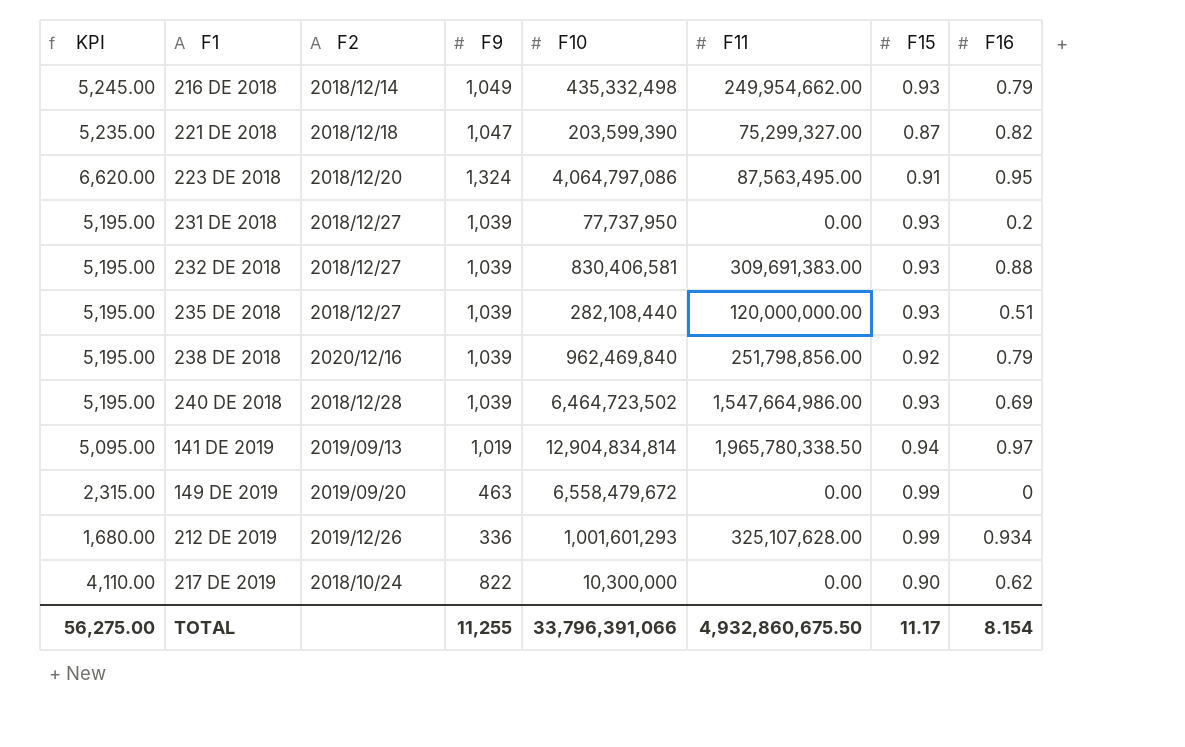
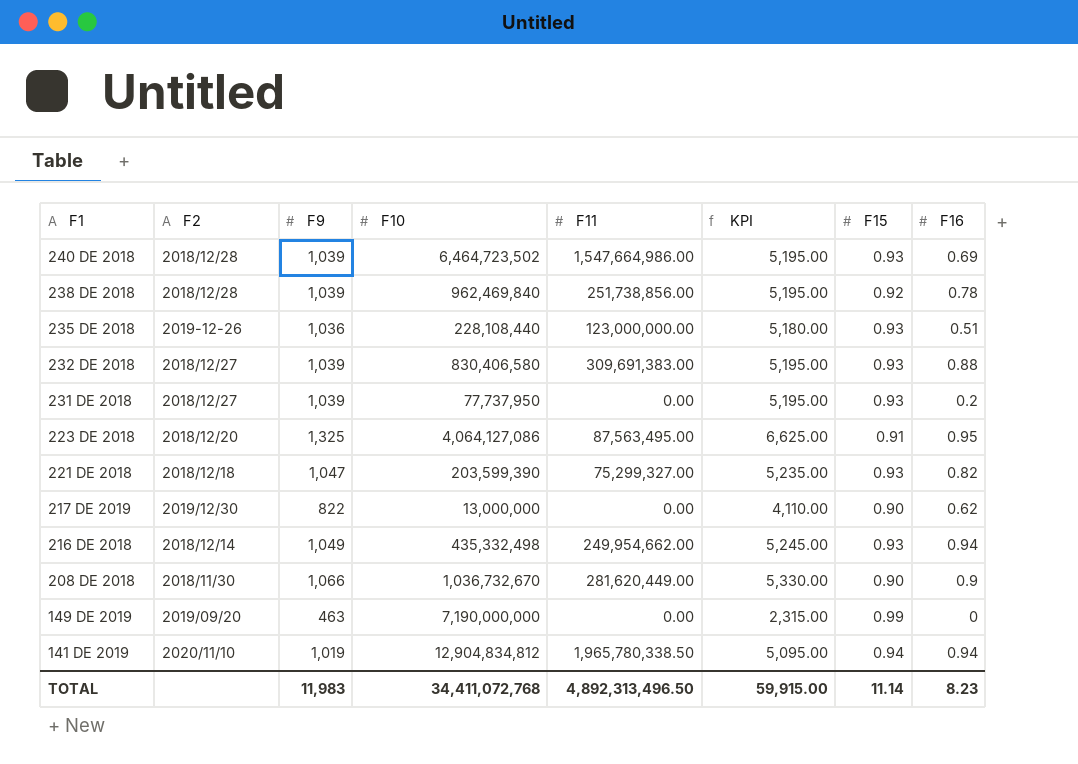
row order: none -> F1 descending
column KPI | position: 1 -> 6
row 212 DE 2019: 1,680.00 | 2019/12/26 | 336 | 1,001,601,293 | 325,107,628.00 | 0.99 | 0.934 -> none
238 DE 2018 | F2: 2020/12/16 -> 2018/12/28
238 DE 2018 | F11: 251,798,856.00 -> 251,738,856.00
238 DE 2018 | F16: 0.79 -> 0.78
235 DE 2018 | F2: 2018/12/27 -> 2019-12-26
235 DE 2018 | F9: 1,039 -> 1,036
235 DE 2018 | F10: 282,108,440 -> 228,108,440
235 DE 2018 | F11: 120,000,000.00 -> 123,000,000.00
235 DE 2018 | KPI: 5,195.00 -> 5,180.00
232 DE 2018 | F10: 830,406,581 -> 830,406,580
223 DE 2018 | F9: 1,324 -> 1,325
223 DE 2018 | F10: 4,064,797,086 -> 4,064,127,086
223 DE 2018 | KPI: 6,620.00 -> 6,625.00
221 DE 2018 | F15: 0.87 -> 0.93
217 DE 2019 | F2: 2018/10/24 -> 2019/12/30
217 DE 2019 | F10: 10,300,000 -> 13,000,000
216 DE 2018 | F16: 0.79 -> 0.94
row 208 DE 2018: none -> 2018/11/30 | 1,066 | 1,036,732,670 | 281,620,449.00 | 5,330.00 | 0.90 | 0.9
149 DE 2019 | F10: 6,558,479,672 -> 7,190,000,000
141 DE 2019 | F2: 2019/09/13 -> 2020/11/10
141 DE 2019 | F10: 12,904,834,814 -> 12,904,834,812
141 DE 2019 | F16: 0.97 -> 0.94
TOTAL | F9: 11,255 -> 11,983
TOTAL | F10: 33,796,391,066 -> 34,411,072,768
TOTAL | F11: 4,932,860,675.50 -> 4,892,313,496.50
TOTAL | KPI: 56,275.00 -> 59,915.00
TOTAL | F15: 11.17 -> 11.14
TOTAL | F16: 8.154 -> 8.23

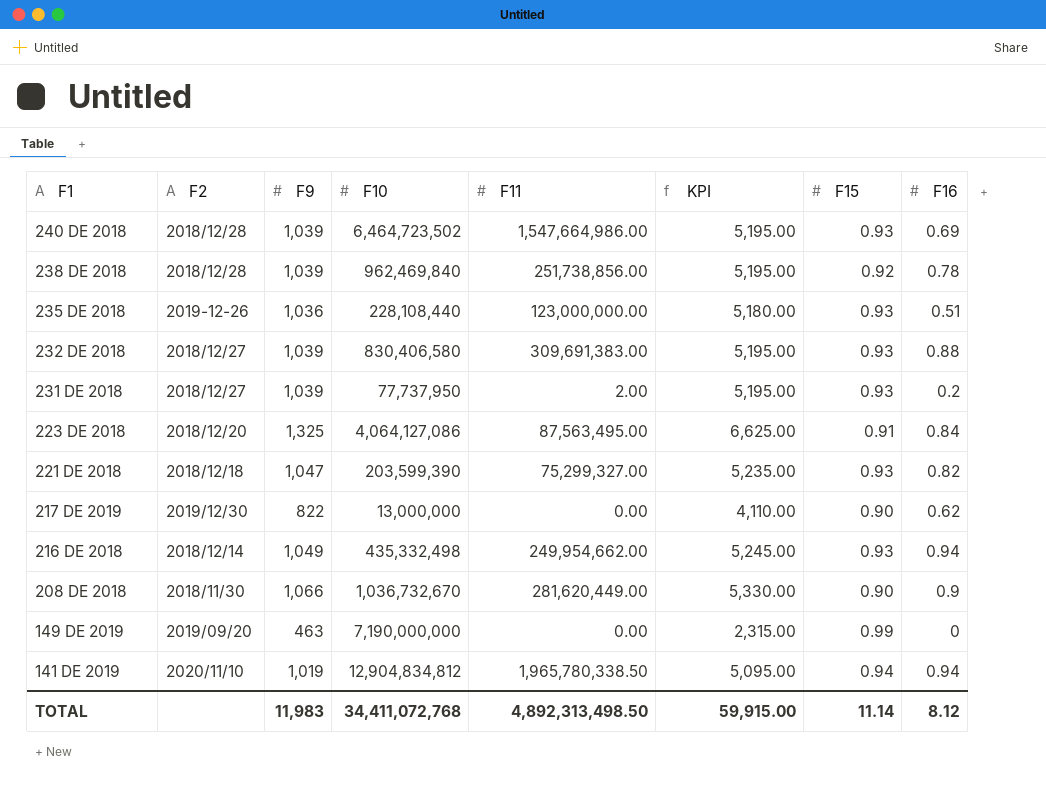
231 DE 2018 | F11: 0.00 -> 2.00
223 DE 2018 | F16: 0.95 -> 0.84
TOTAL | F11: 4,892,313,496.50 -> 4,892,313,498.50
TOTAL | F16: 8.23 -> 8.12

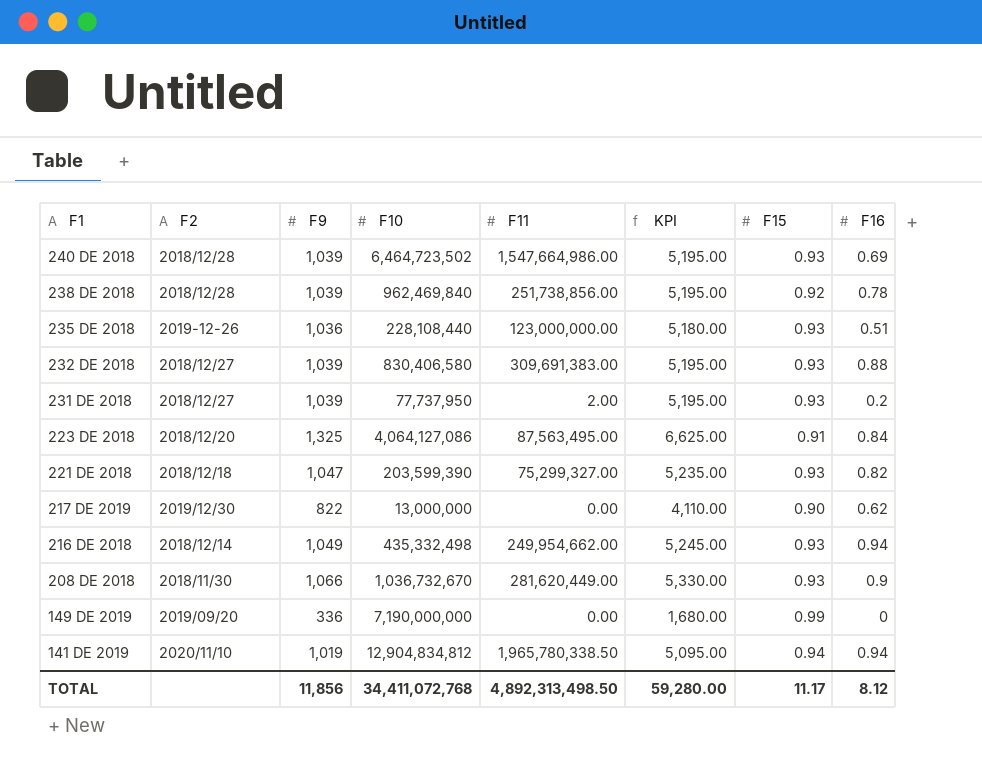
208 DE 2018 | F15: 0.90 -> 0.93
149 DE 2019 | F9: 463 -> 336
149 DE 2019 | KPI: 2,315.00 -> 1,680.00
TOTAL | F9: 11,983 -> 11,856
TOTAL | KPI: 59,915.00 -> 59,280.00
TOTAL | F15: 11.14 -> 11.17

